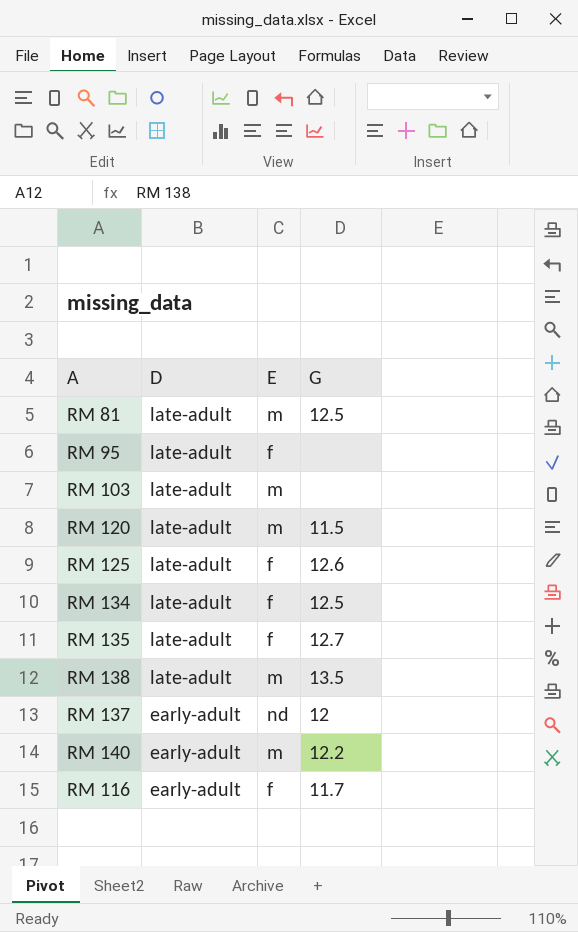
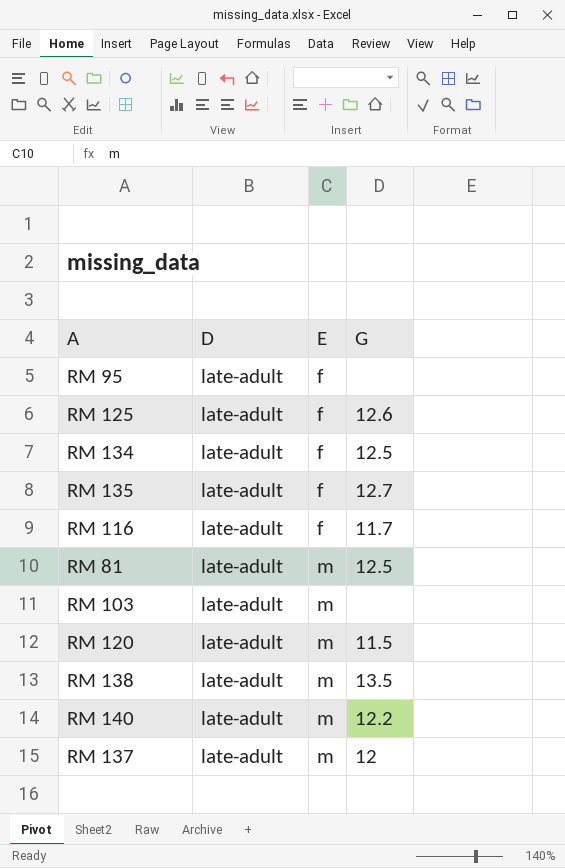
row order: D descending -> E ascending
RM 116 | D: early-adult -> late-adult
RM 140 | D: early-adult -> late-adult
RM 137 | D: early-adult -> late-adult
RM 137 | E: nd -> m

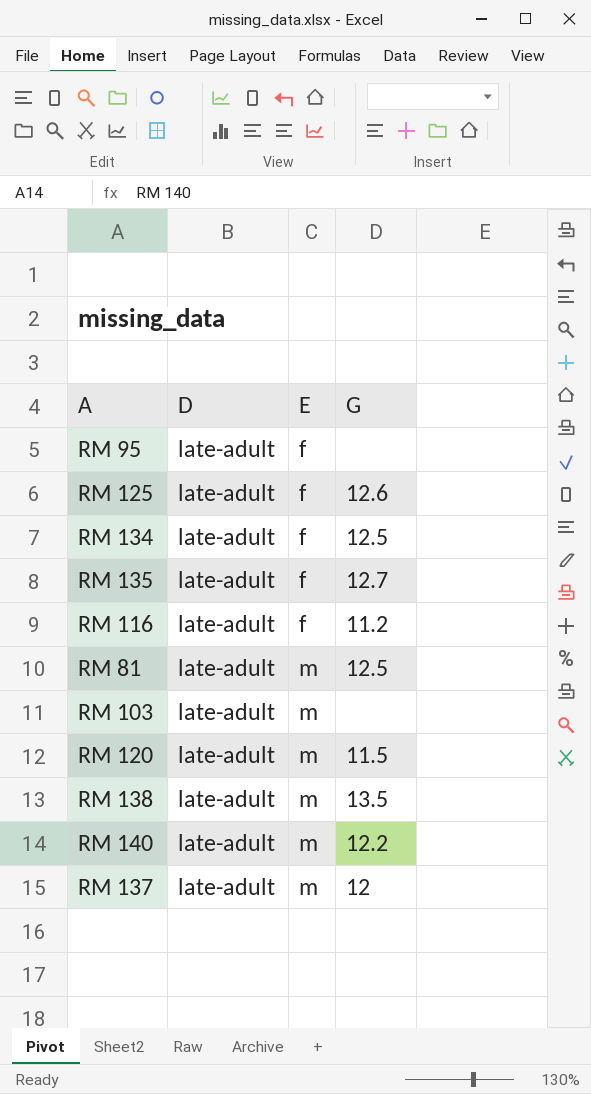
RM 116 | G: 11.7 -> 11.2

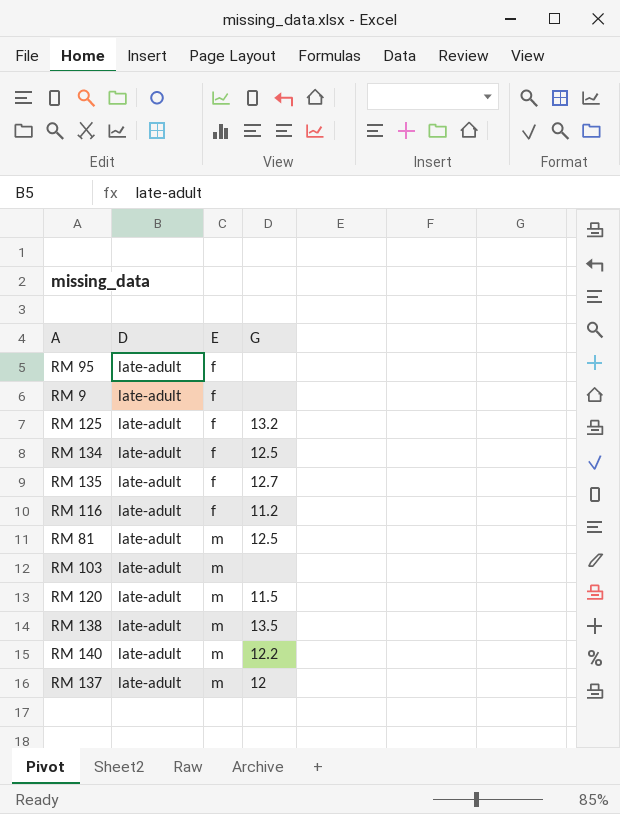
row RM 9: none -> late-adult | f | none
RM 125 | G: 12.6 -> 13.2

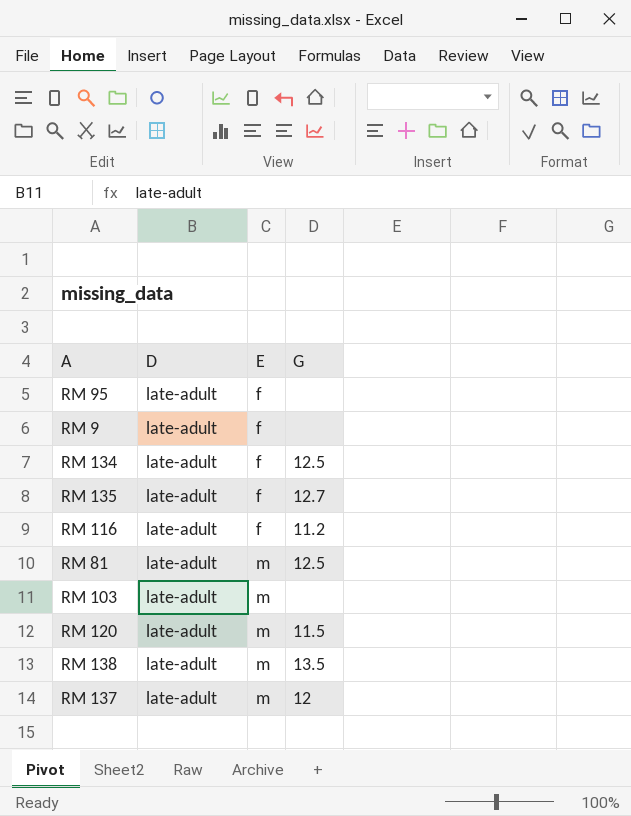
row RM 125: late-adult | f | 13.2 -> none
row RM 140: late-adult | m | 12.2 -> none

